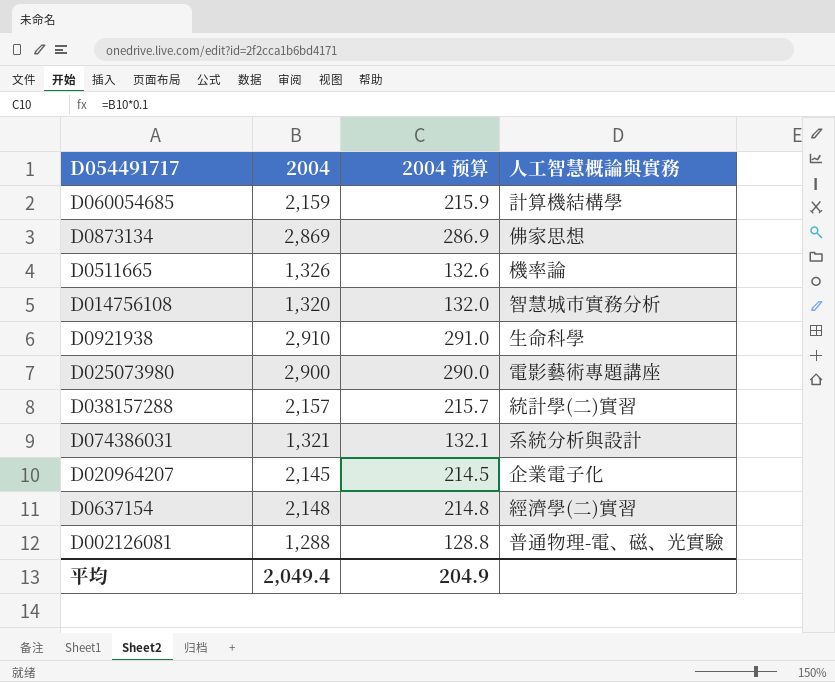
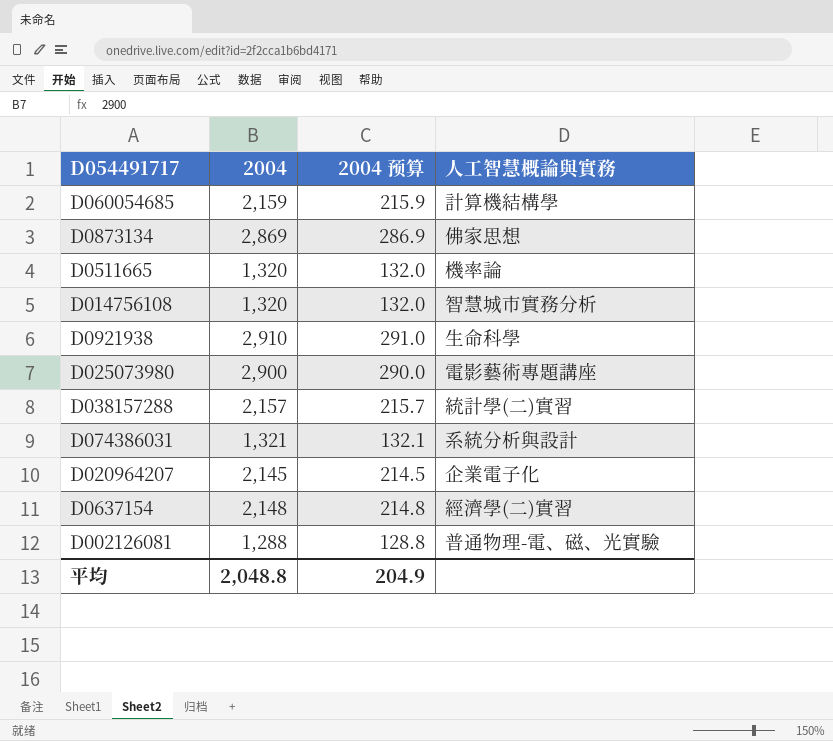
D0511665 | 2004: 1,326 -> 1,320
D0511665 | 2004 预算: 132.6 -> 132.0
平均 | 2004: 2,049.4 -> 2,048.8

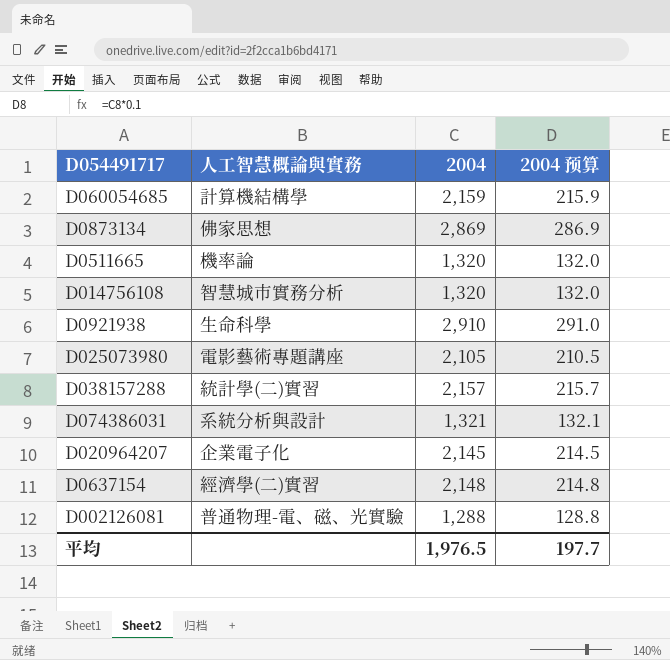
column 人工智慧概論與實務 | position: 4 -> 2
D025073980 | 2004: 2,900 -> 2,105
D025073980 | 2004 预算: 290.0 -> 210.5
平均 | 2004: 2,048.8 -> 1,976.5
平均 | 2004 预算: 204.9 -> 197.7

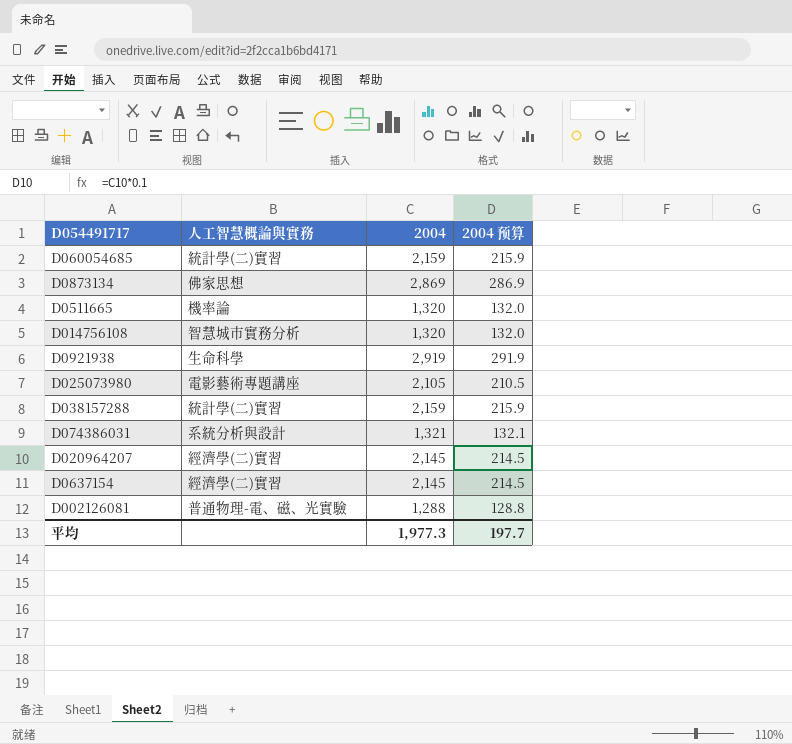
D060054685 | 人工智慧概論與實務: 計算機結構學 -> 統計學(二)實習
D0921938 | 2004: 2,910 -> 2,919
D0921938 | 2004 预算: 291.0 -> 291.9
D038157288 | 2004: 2,157 -> 2,159
D038157288 | 2004 预算: 215.7 -> 215.9
D020964207 | 人工智慧概論與實務: 企業電子化 -> 經濟學(二)實習
D0637154 | 2004: 2,148 -> 2,145
D0637154 | 2004 预算: 214.8 -> 214.5
平均 | 2004: 1,976.5 -> 1,977.3

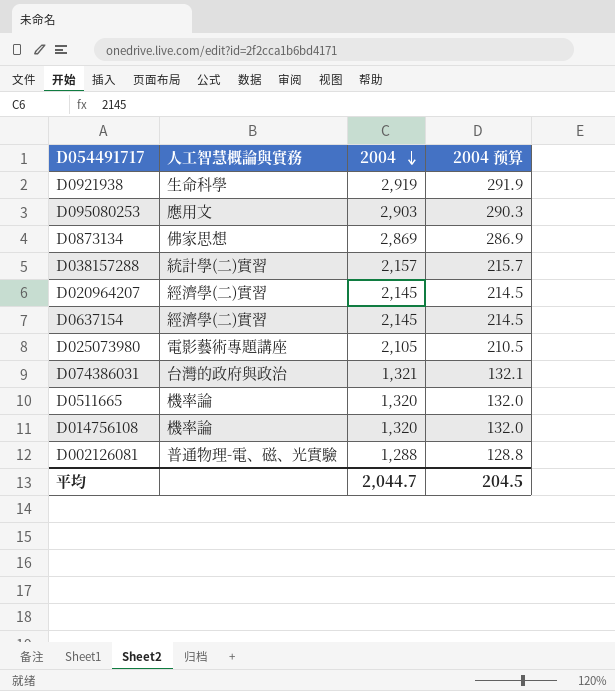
row order: none -> 2004 descending
row D060054685: 統計學(二)實習 | 2,159 | 215.9 -> none
row D095080253: none -> 應用文 | 2,903 | 290.3
D038157288 | 2004: 2,159 -> 2,157
D038157288 | 2004 预算: 215.9 -> 215.7
D074386031 | 人工智慧概論與實務: 系統分析與設計 -> 台灣的政府與政治
D014756108 | 人工智慧概論與實務: 智慧城市實務分析 -> 機率論
平均 | 2004: 1,977.3 -> 2,044.7
平均 | 2004 预算: 197.7 -> 204.5

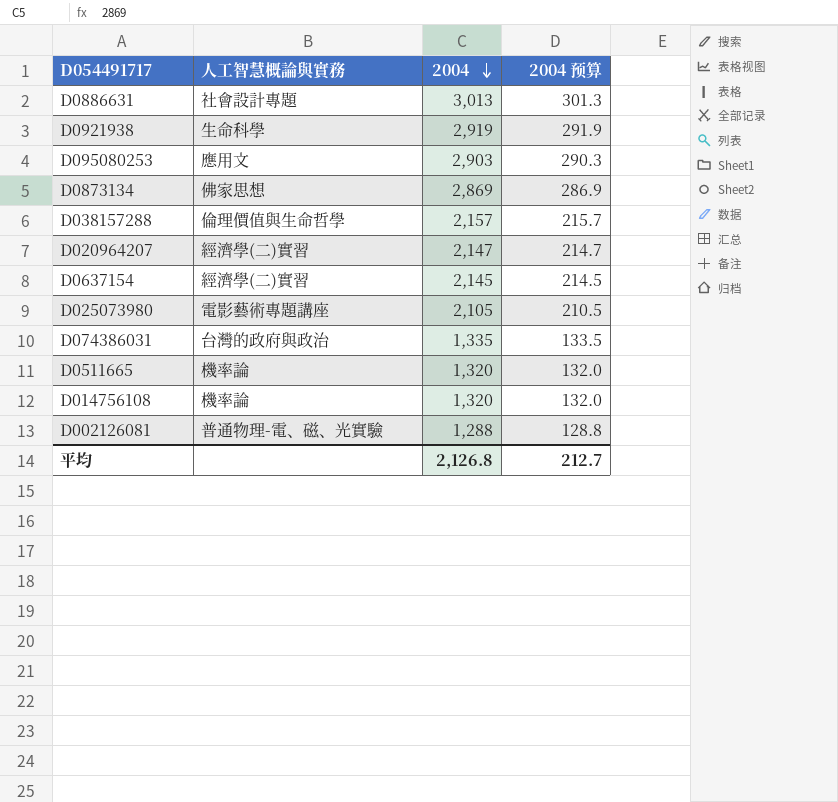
row D0886631: none -> 社會設計專題 | 3,013 | 301.3
D038157288 | 人工智慧概論與實務: 統計學(二)實習 -> 倫理價值與生命哲學
D020964207 | 2004: 2,145 -> 2,147
D020964207 | 2004 预算: 214.5 -> 214.7
D074386031 | 2004: 1,321 -> 1,335
D074386031 | 2004 预算: 132.1 -> 133.5
平均 | 2004: 2,044.7 -> 2,126.8
平均 | 2004 预算: 204.5 -> 212.7

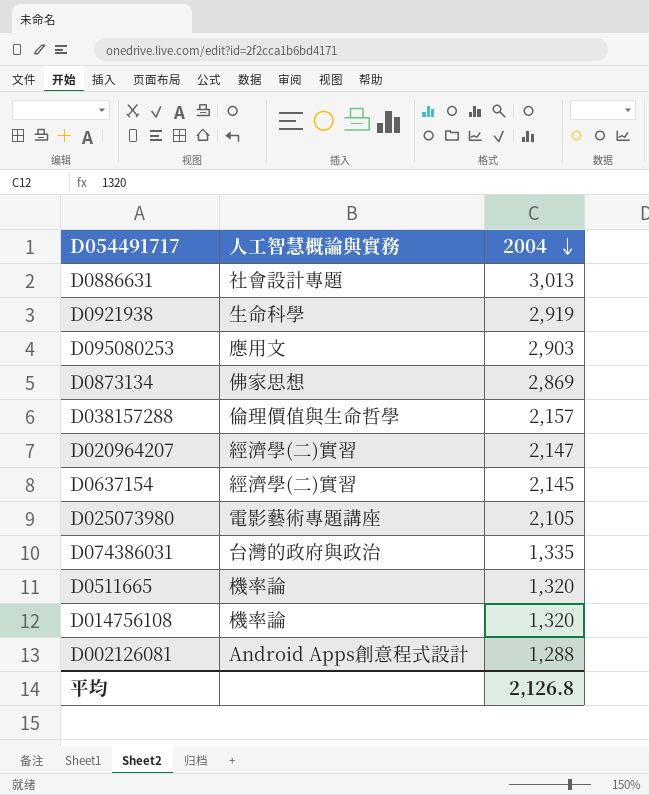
column 2004 预算 | formula: [2004] * 0.1 -> none
D002126081 | 人工智慧概論與實務: 普通物理-電、磁、光實驗 -> Android Apps創意程式設計

